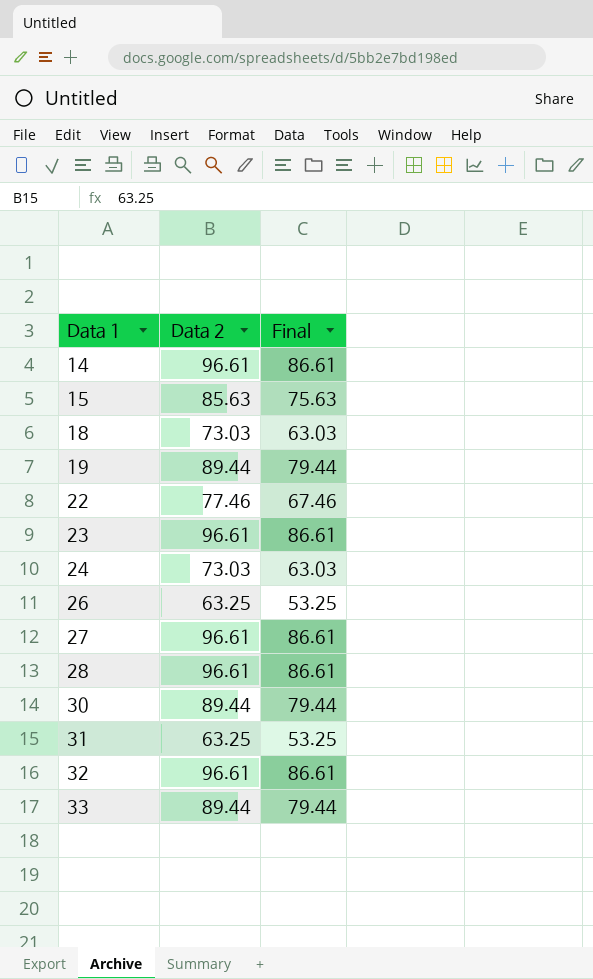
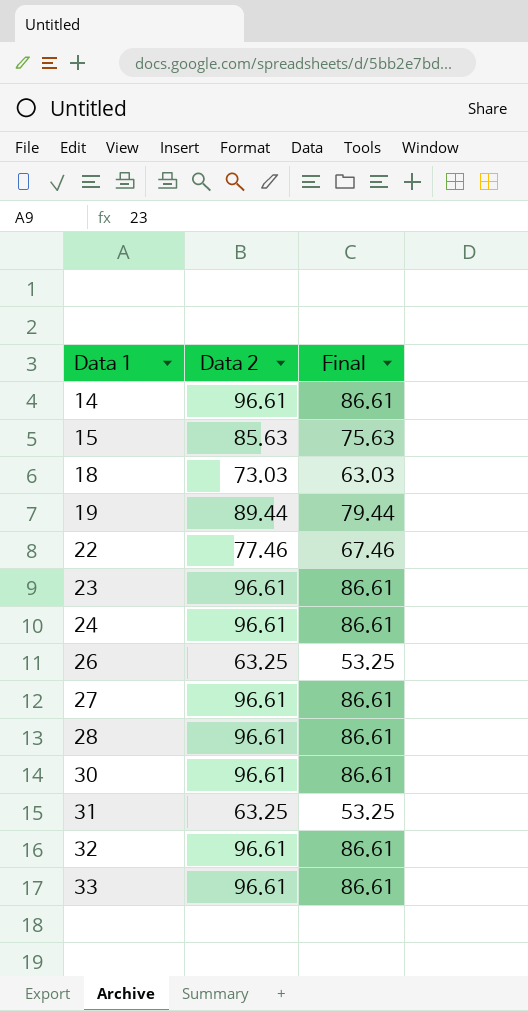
24 | Data 2: 73.03 -> 96.61
24 | Final: 63.03 -> 86.61
30 | Data 2: 89.44 -> 96.61
30 | Final: 79.44 -> 86.61
33 | Data 2: 89.44 -> 96.61
33 | Final: 79.44 -> 86.61

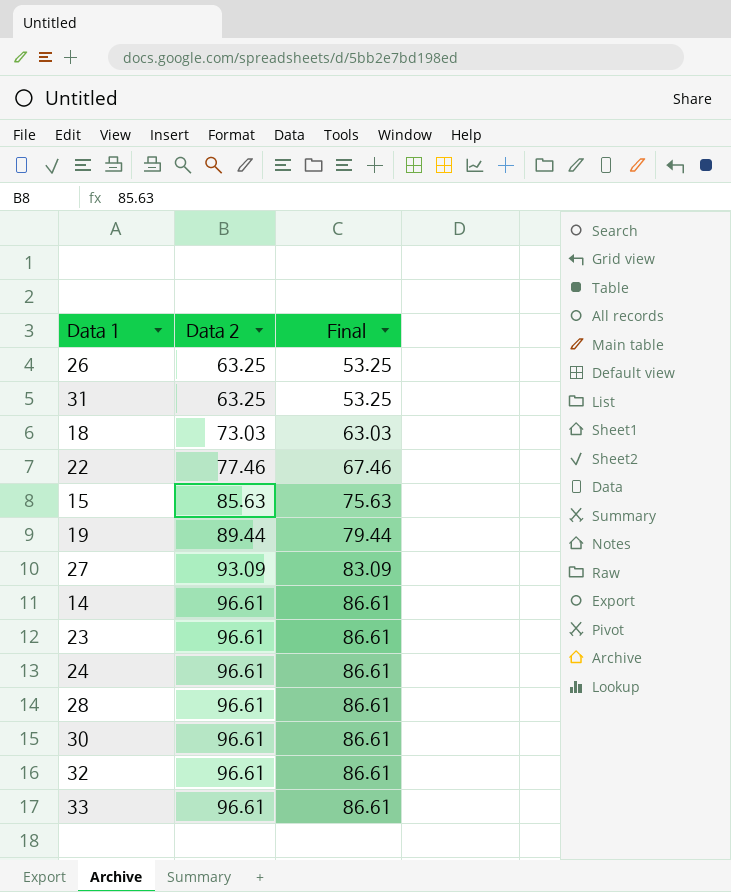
row order: Data 1 ascending -> Data 2 ascending
27 | Data 2: 96.61 -> 93.09
27 | Final: 86.61 -> 83.09

